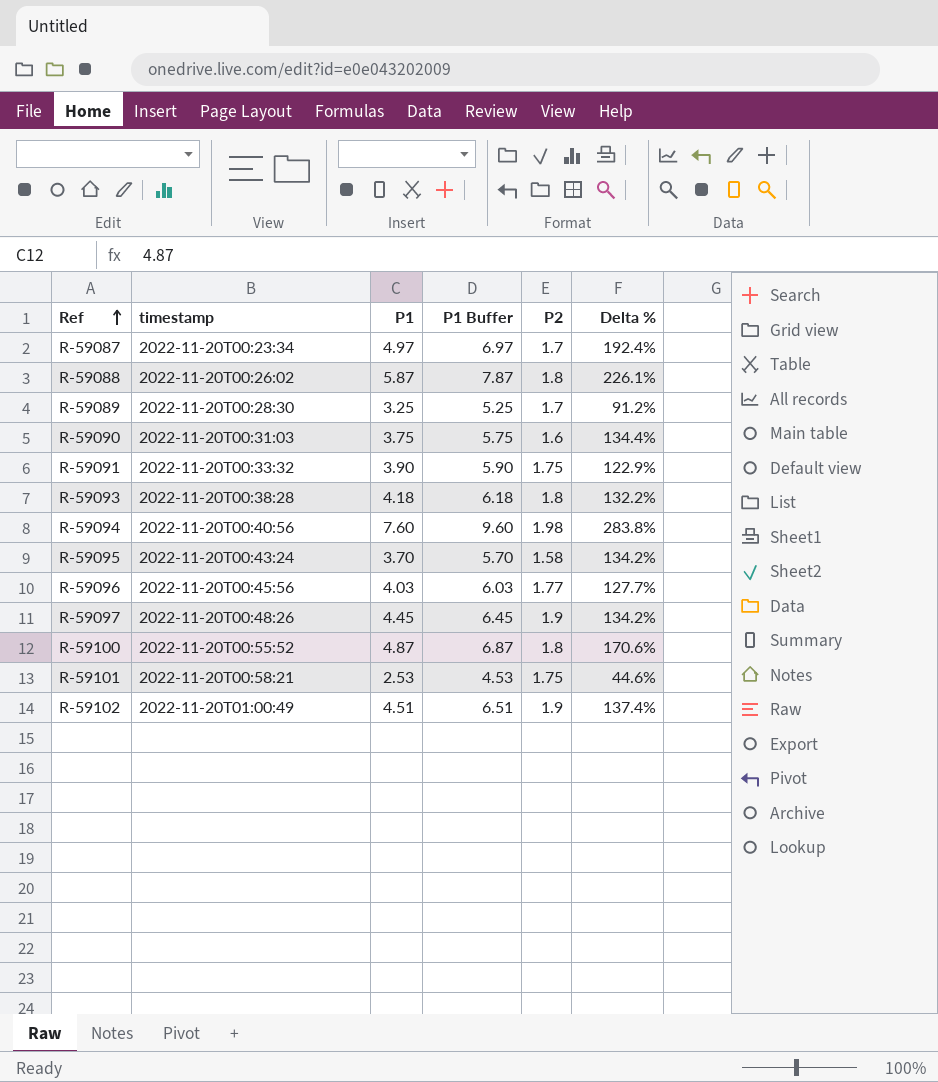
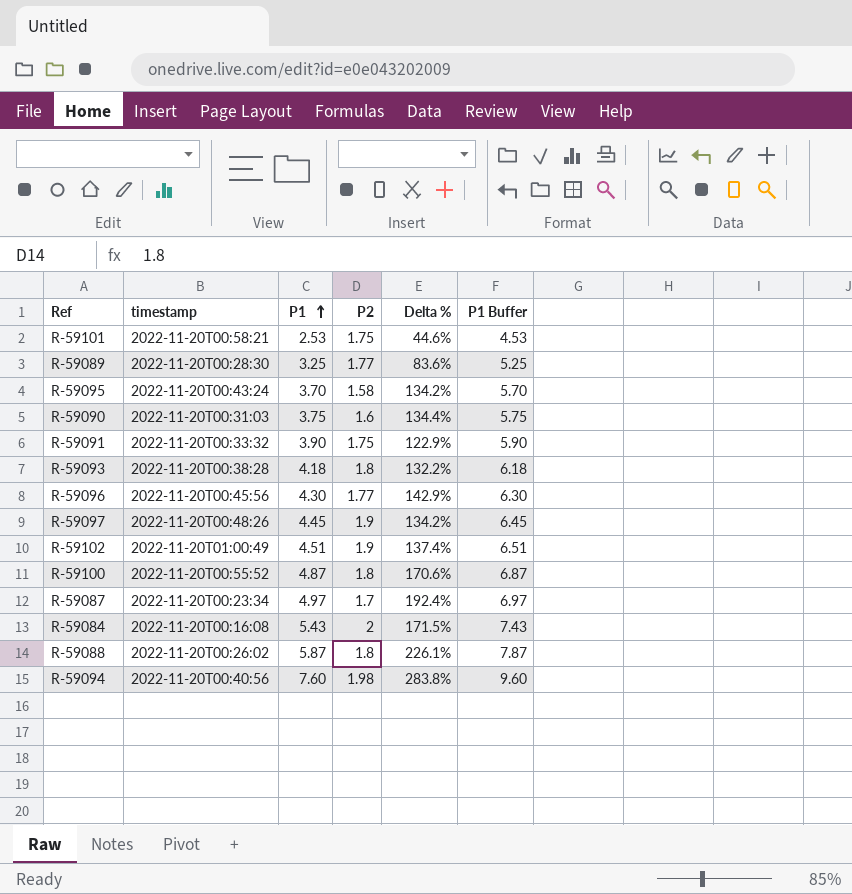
row order: Ref ascending -> P1 ascending
column P1 Buffer | position: 4 -> 6
R-59089 | P2: 1.7 -> 1.77
R-59089 | Delta %: 91.2% -> 83.6%
R-59096 | P1: 4.03 -> 4.30
R-59096 | Delta %: 127.7% -> 142.9%
R-59096 | P1 Buffer: 6.03 -> 6.30
row R-59084: none -> 2022-11-20T00:16:08 | 5.43 | 2 | 171.5% | 7.43

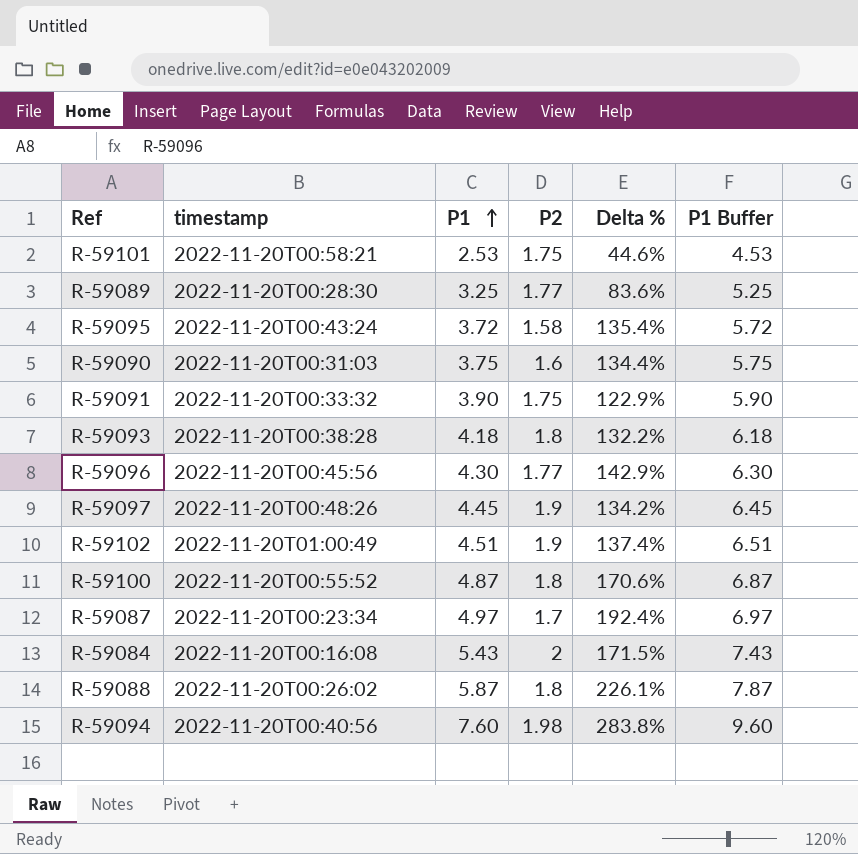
R-59095 | P1: 3.70 -> 3.72
R-59095 | Delta %: 134.2% -> 135.4%
R-59095 | P1 Buffer: 5.70 -> 5.72

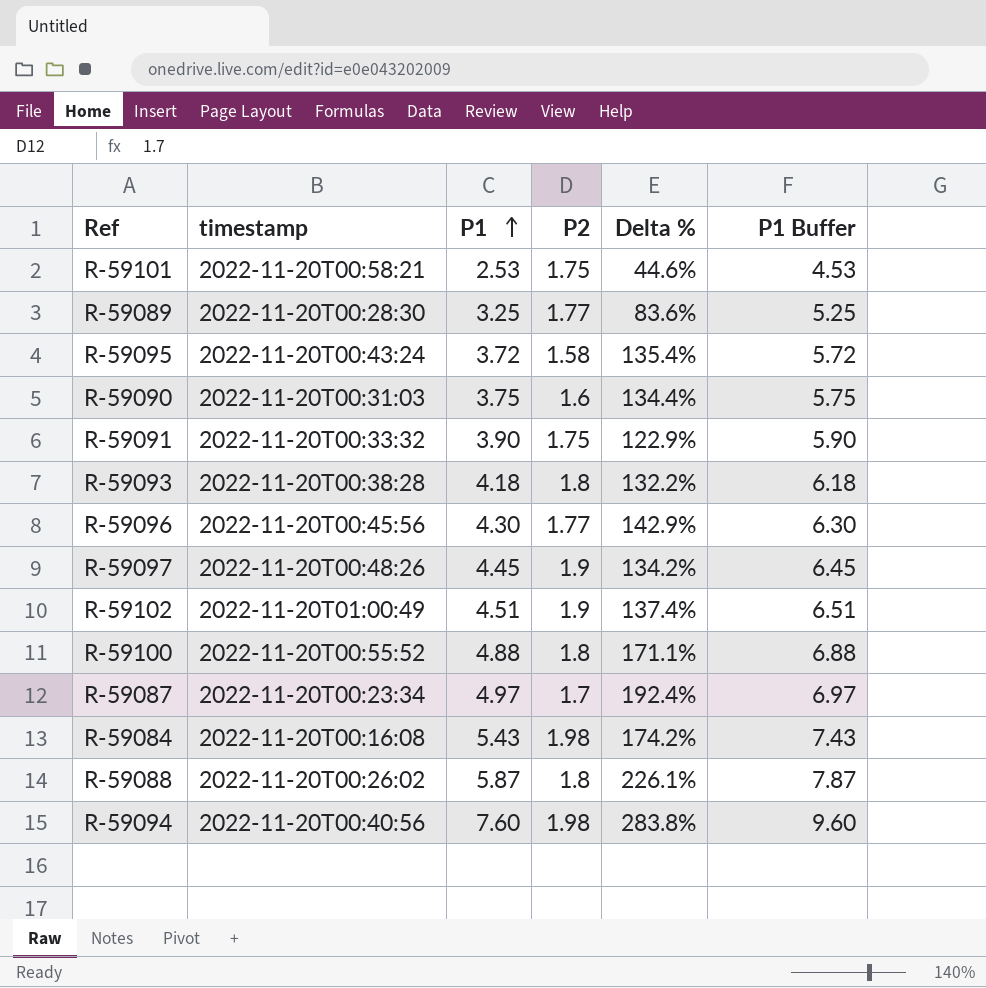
R-59100 | P1: 4.87 -> 4.88
R-59100 | Delta %: 170.6% -> 171.1%
R-59100 | P1 Buffer: 6.87 -> 6.88
R-59084 | P2: 2 -> 1.98
R-59084 | Delta %: 171.5% -> 174.2%

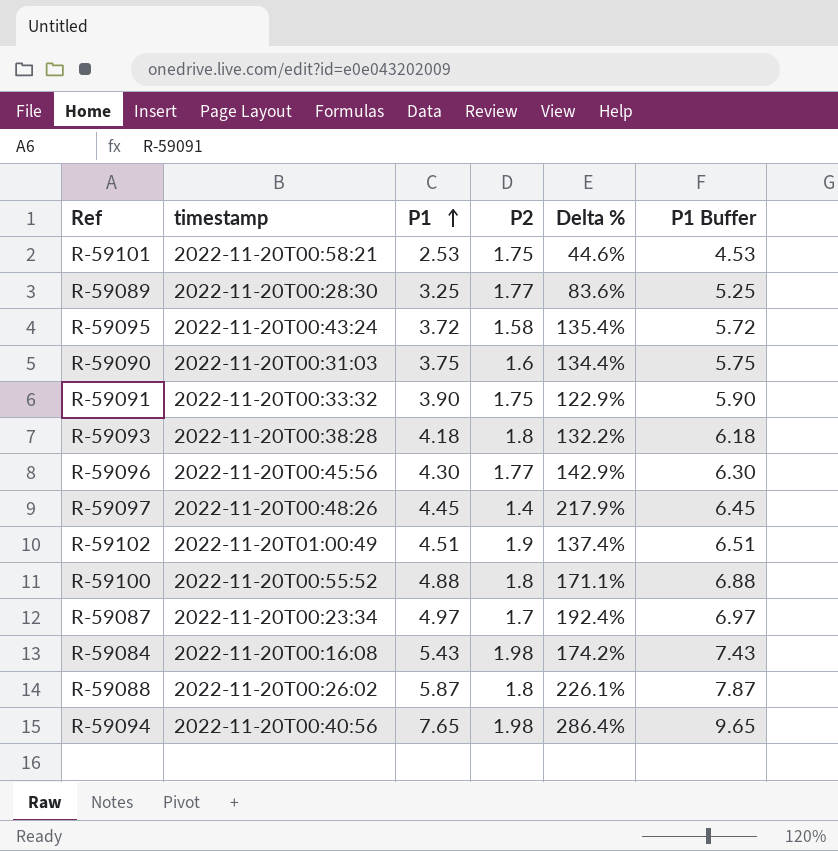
R-59097 | P2: 1.9 -> 1.4
R-59097 | Delta %: 134.2% -> 217.9%
R-59094 | P1: 7.60 -> 7.65
R-59094 | Delta %: 283.8% -> 286.4%
R-59094 | P1 Buffer: 9.60 -> 9.65

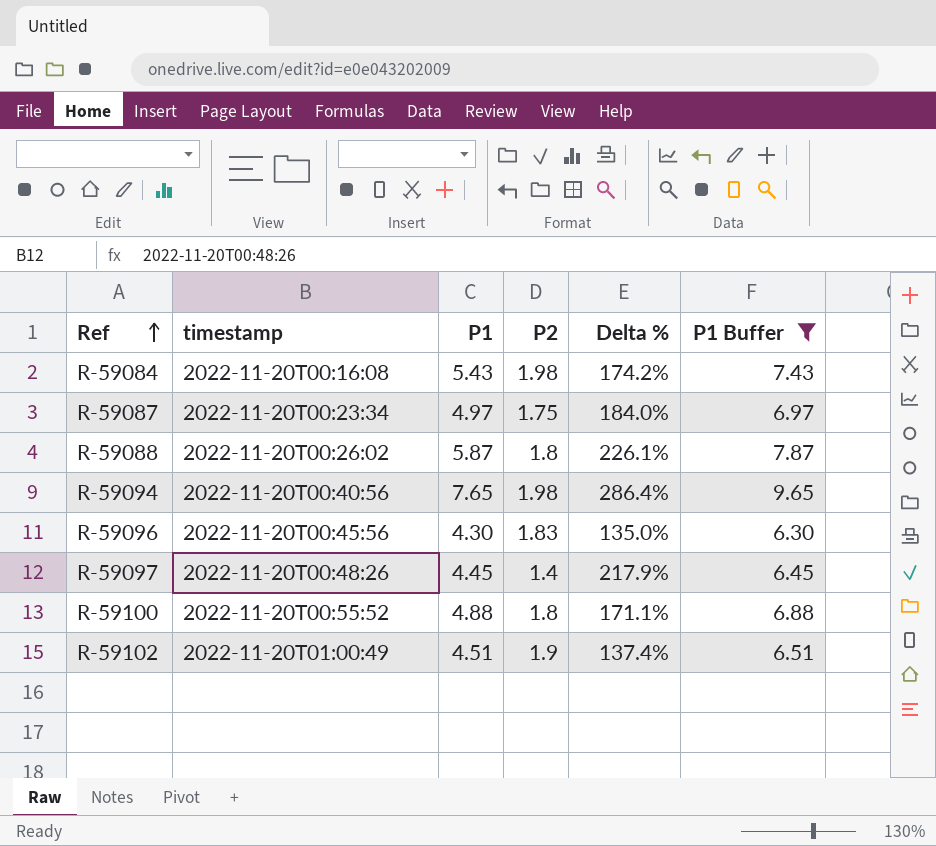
filter: none -> P1 Buffer >= 6.30
row order: P1 ascending -> Ref ascending
R-59087 | P2: 1.7 -> 1.75
R-59087 | Delta %: 192.4% -> 184.0%
R-59096 | P2: 1.77 -> 1.83
R-59096 | Delta %: 142.9% -> 135.0%

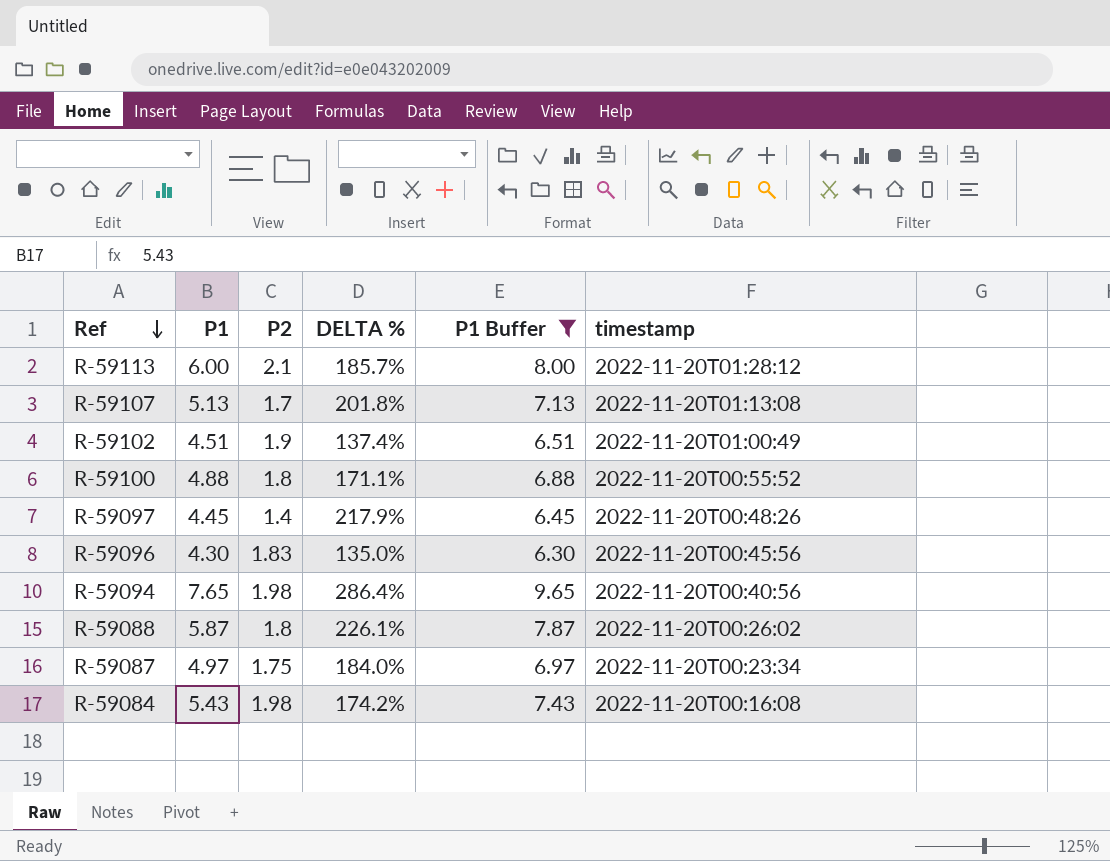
row order: Ref ascending -> Ref descending
column name: Delta % -> DELTA %
column timestamp | position: 2 -> 6
row R-59113: none -> 6.00 | 2.1 | 185.7% | 8.00 | 2022-11-20T01:28:12
row R-59107: none -> 5.13 | 1.7 | 201.8% | 7.13 | 2022-11-20T01:13:08

